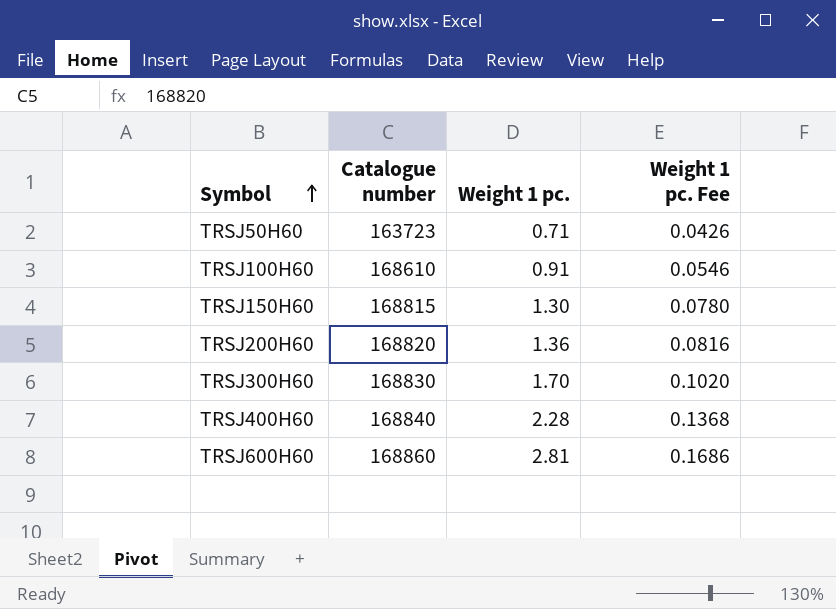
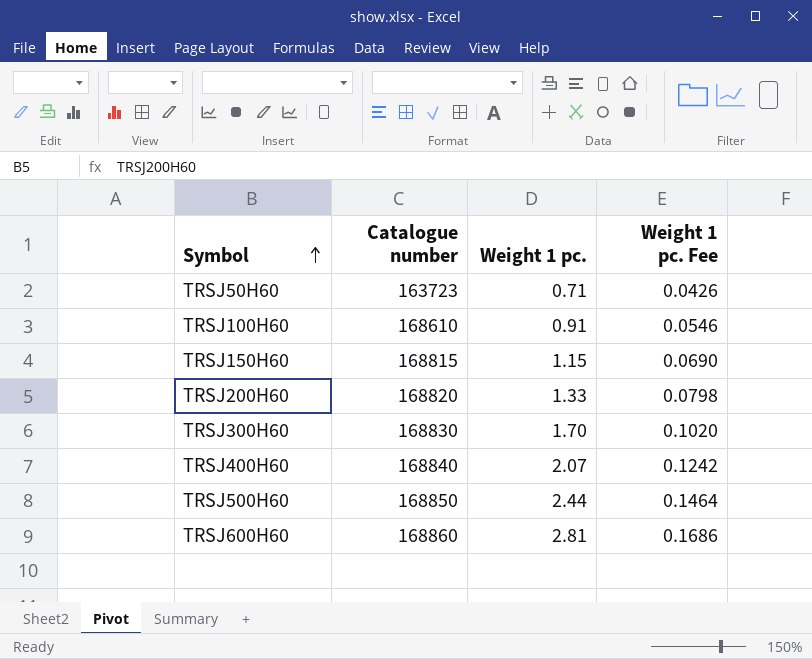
TRSJ150H60 | Weight 1 pc.: 1.30 -> 1.15
TRSJ150H60 | Weight 1 pc. Fee: 0.0780 -> 0.0690
TRSJ200H60 | Weight 1 pc.: 1.36 -> 1.33
TRSJ200H60 | Weight 1 pc. Fee: 0.0816 -> 0.0798
TRSJ400H60 | Weight 1 pc.: 2.28 -> 2.07
TRSJ400H60 | Weight 1 pc. Fee: 0.1368 -> 0.1242
row TRSJ500H60: none -> 168850 | 2.44 | 0.1464

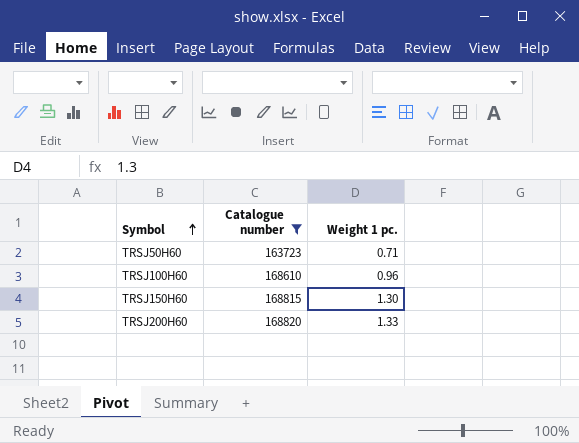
filter: none -> Catalogue number <= 168820
column Weight 1 pc. Fee | formula: [Weight 1 pc.] * 0.06 -> none
TRSJ100H60 | Weight 1 pc.: 0.91 -> 0.96
TRSJ150H60 | Weight 1 pc.: 1.15 -> 1.30

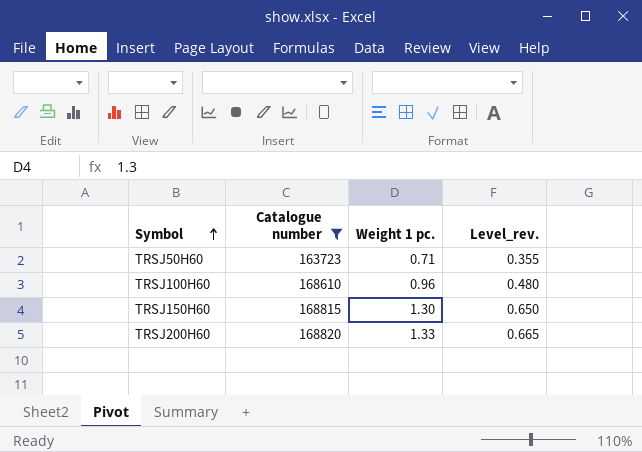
column Level_rev. | formula: none -> [Weight 1 pc.] * 0.5

